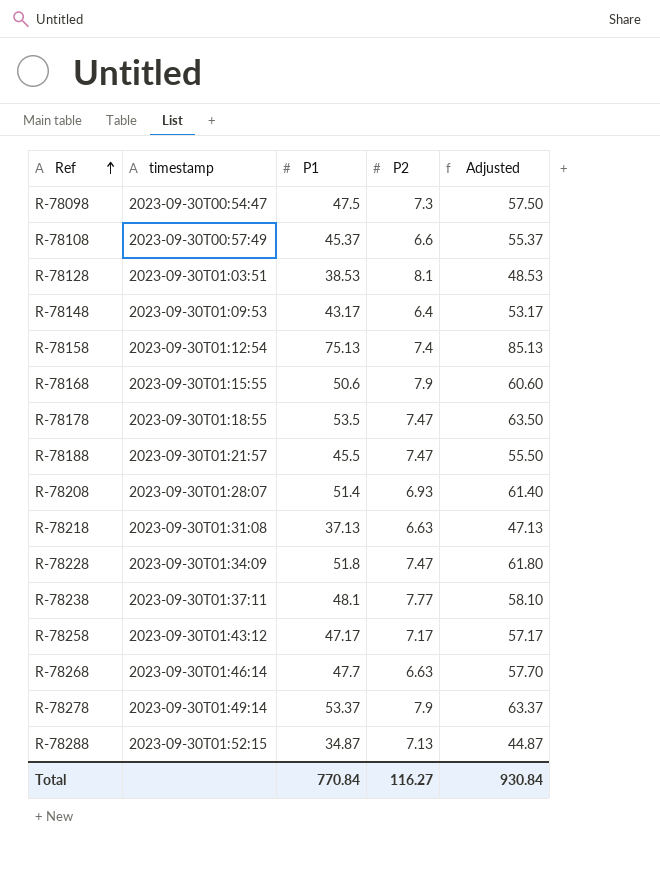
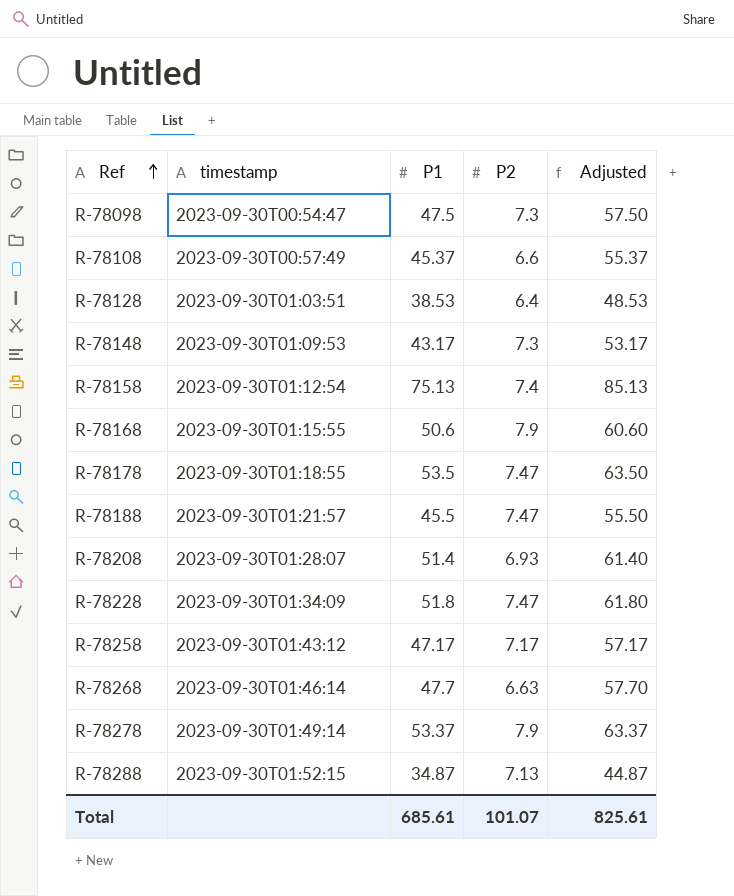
row R-78218: 2023-09-30T01:31:08 | 37.13 | 6.63 | 47.13 -> none
row R-78238: 2023-09-30T01:37:11 | 48.1 | 7.77 | 58.10 -> none
R-78128 | P2: 8.1 -> 6.4
R-78148 | P2: 6.4 -> 7.3
Total | P1: 770.84 -> 685.61
Total | P2: 116.27 -> 101.07
Total | Adjusted: 930.84 -> 825.61

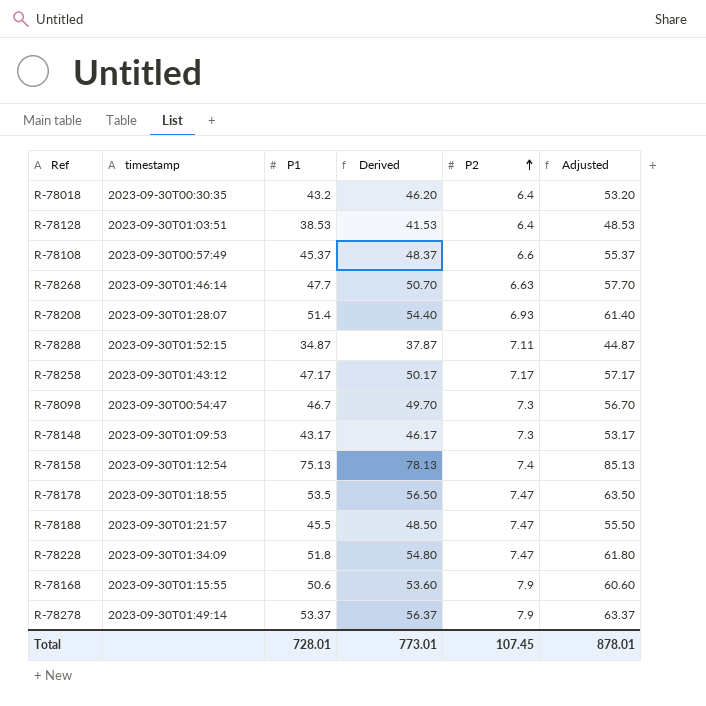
row order: Ref ascending -> P2 ascending
column Derived | formula: none -> [P1] + 3
row R-78018: none -> 2023-09-30T00:30:35 | 43.2 | 46.20 | 6.4 | 53.20
R-78288 | P2: 7.13 -> 7.11
R-78098 | P1: 47.5 -> 46.7
R-78098 | Adjusted: 57.50 -> 56.70
Total | P1: 685.61 -> 728.01
Total | P2: 101.07 -> 107.45
Total | Adjusted: 825.61 -> 878.01

